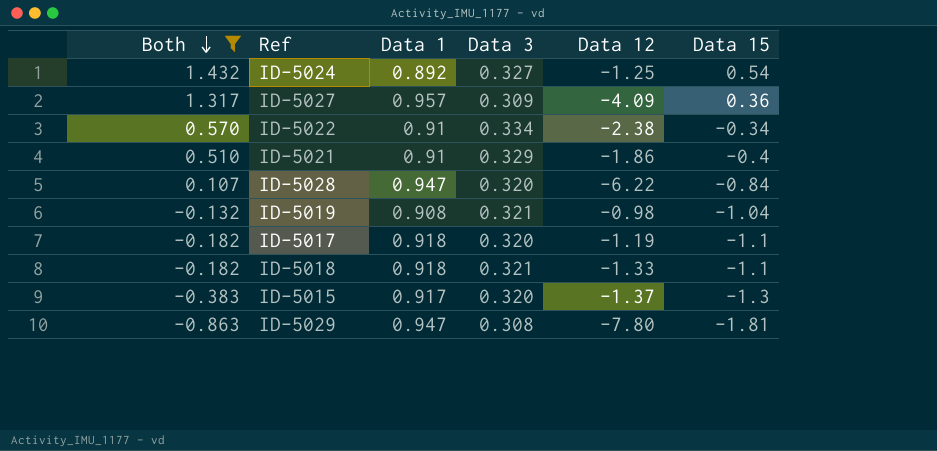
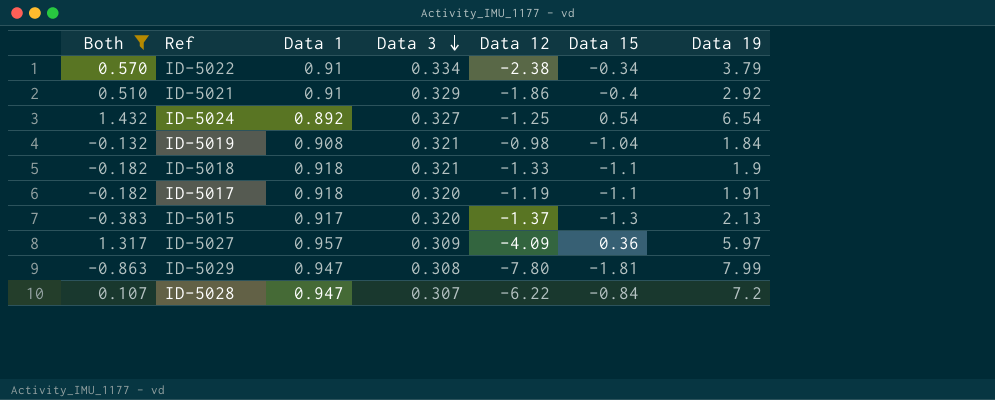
row order: Both descending -> Data 3 descending
column Data 19 | position: none -> 7
ID-5028 | Data 3: 0.320 -> 0.307

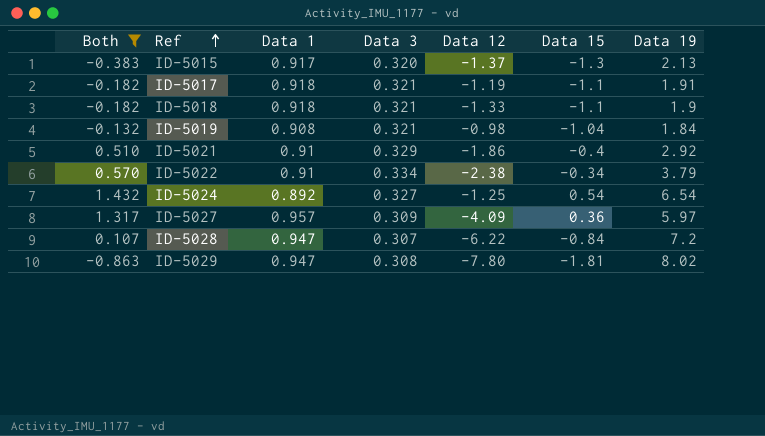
row order: Data 3 descending -> Ref ascending
ID-5017 | Data 3: 0.320 -> 0.321
ID-5029 | Data 19: 7.99 -> 8.02

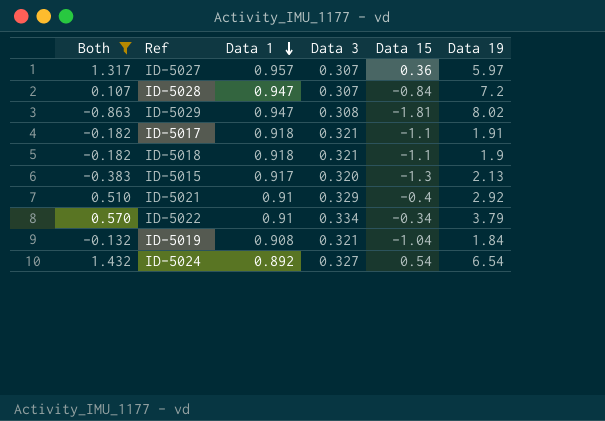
row order: Ref ascending -> Data 1 descending
column Data 12 | position: 5 -> none
ID-5027 | Data 3: 0.309 -> 0.307

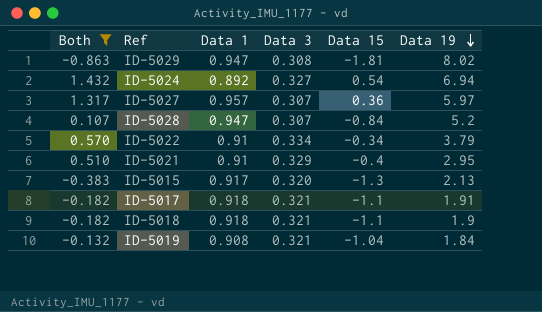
row order: Data 1 descending -> Data 19 descending
ID-5024 | Data 19: 6.54 -> 6.94
ID-5028 | Data 19: 7.2 -> 5.2
ID-5021 | Data 19: 2.92 -> 2.95

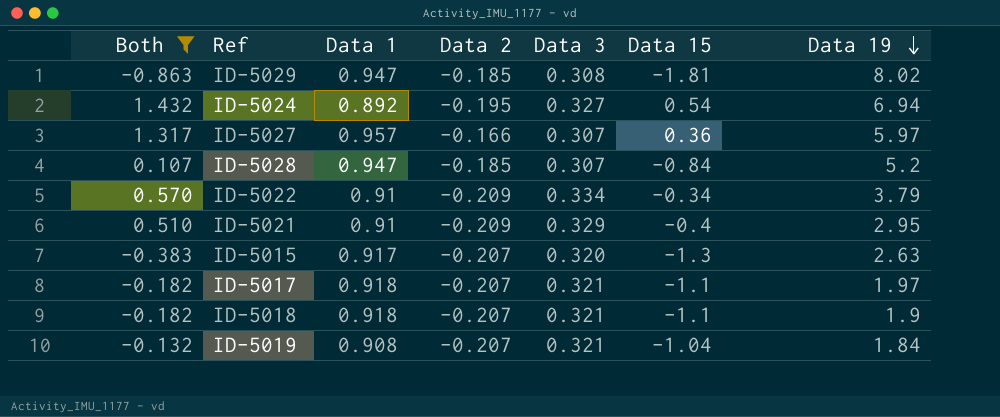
column Data 2 | position: none -> 4
ID-5015 | Data 19: 2.13 -> 2.63
ID-5017 | Data 19: 1.91 -> 1.97

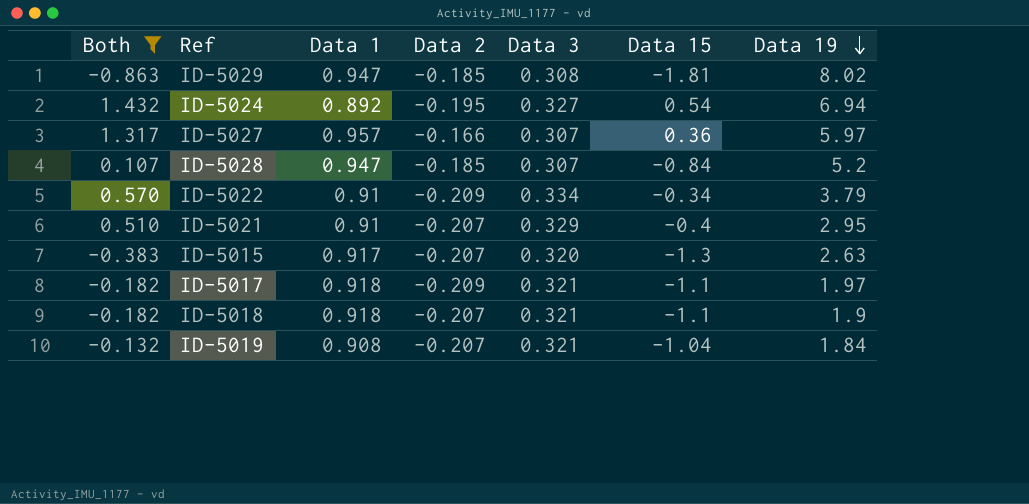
ID-5021 | Data 2: -0.209 -> -0.207
ID-5017 | Data 2: -0.207 -> -0.209

